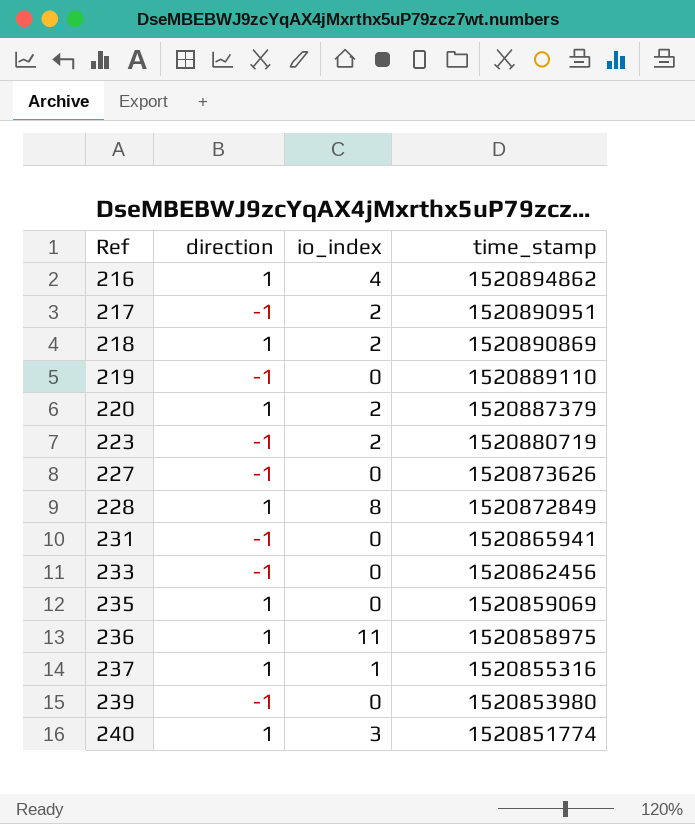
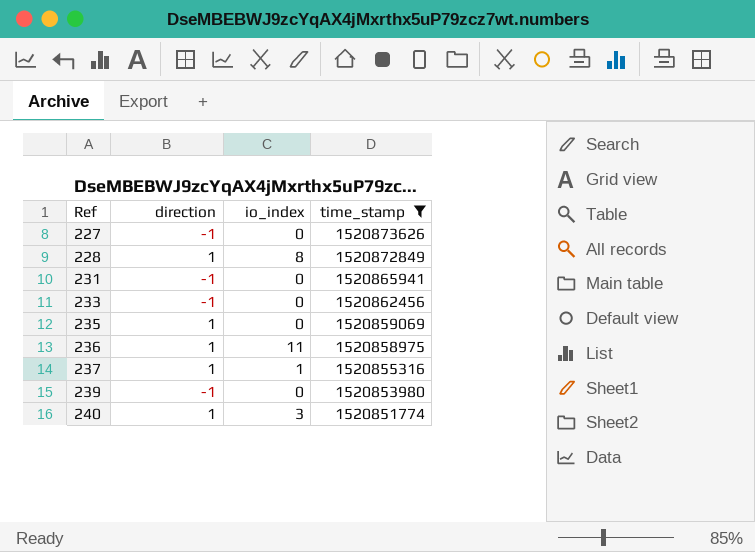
filter: none -> time_stamp <= 1520873626

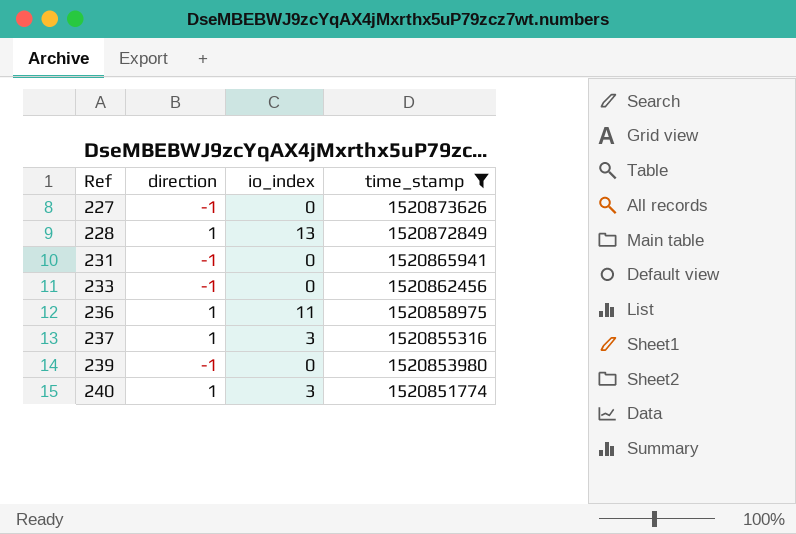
row 235: 1 | 0 | 1520859069 -> none
228 | io_index: 8 -> 13
237 | io_index: 1 -> 3

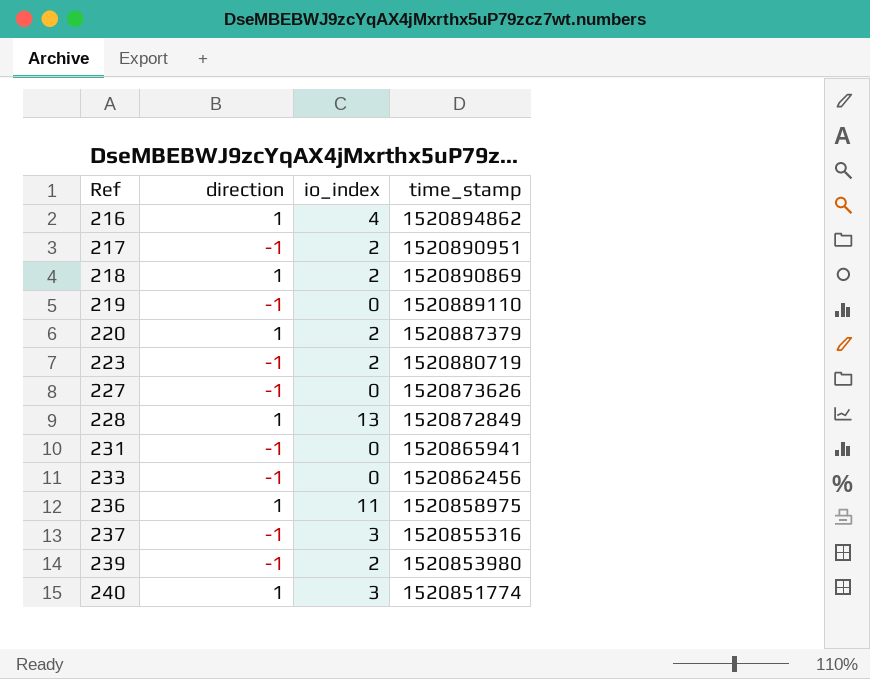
filter: time_stamp <= 1520873626 -> none
237 | direction: 1 -> -1
239 | io_index: 0 -> 2

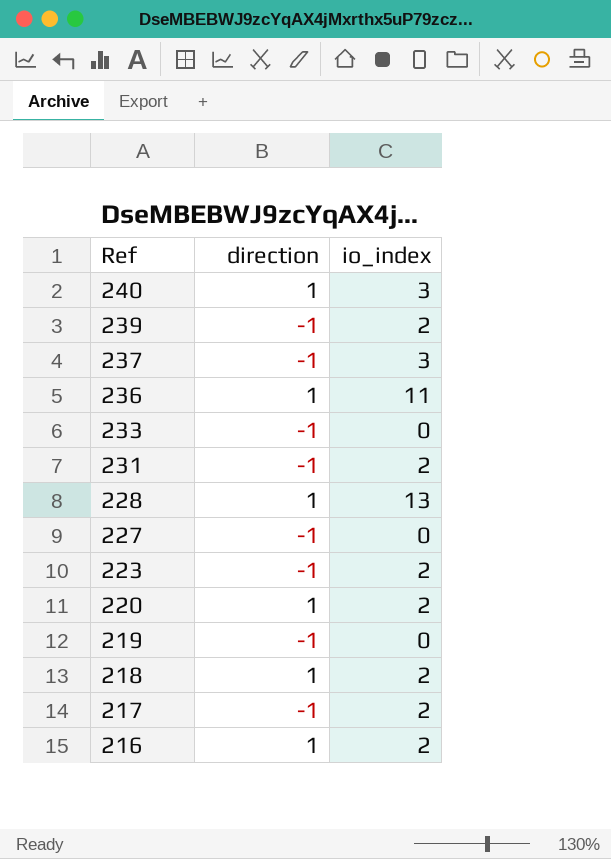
row order: Ref ascending -> Ref descending
column time_stamp | position: 4 -> none
231 | io_index: 0 -> 2
216 | io_index: 4 -> 2

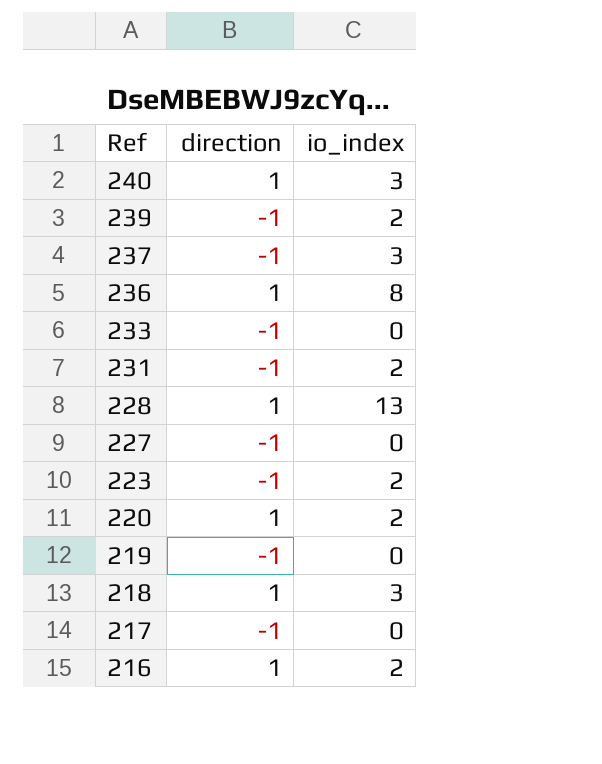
236 | io_index: 11 -> 8
218 | io_index: 2 -> 3
217 | io_index: 2 -> 0

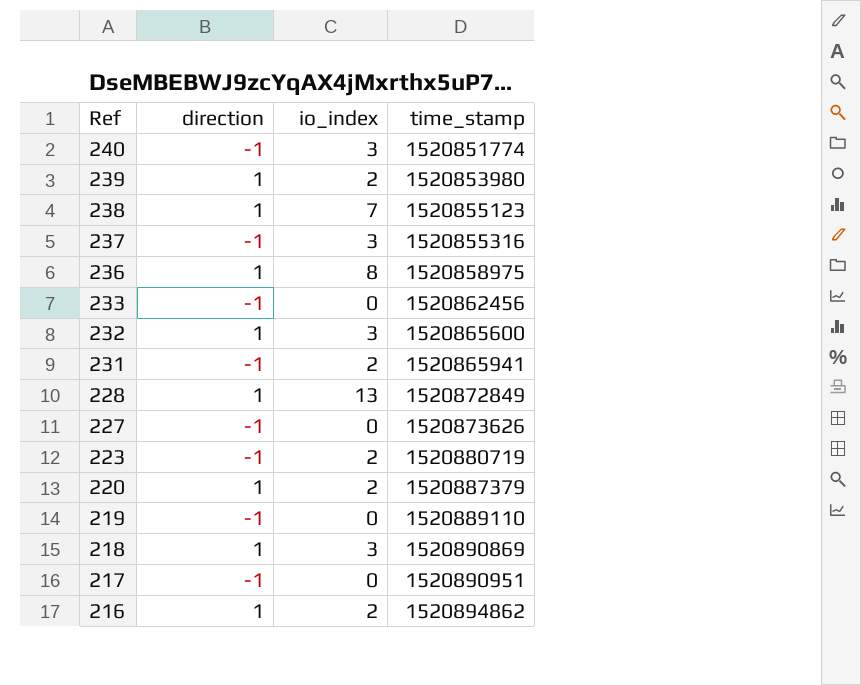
column time_stamp | position: none -> 4
240 | direction: 1 -> -1
239 | direction: -1 -> 1
row 238: none -> 1 | 7 | 1520855123
row 232: none -> 1 | 3 | 1520865600

